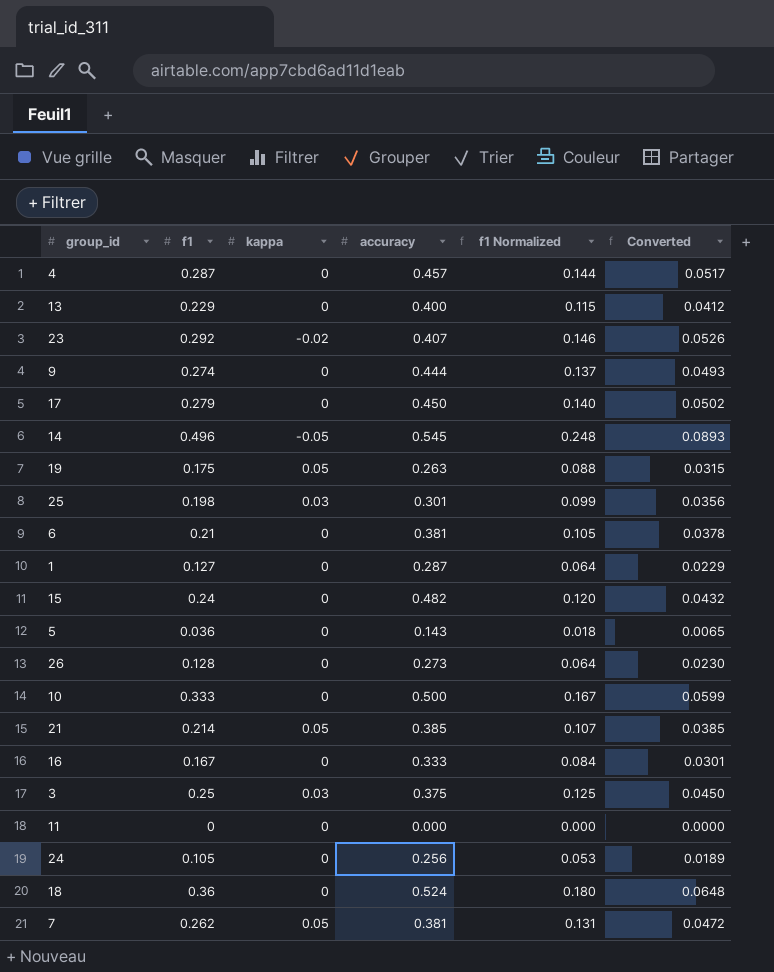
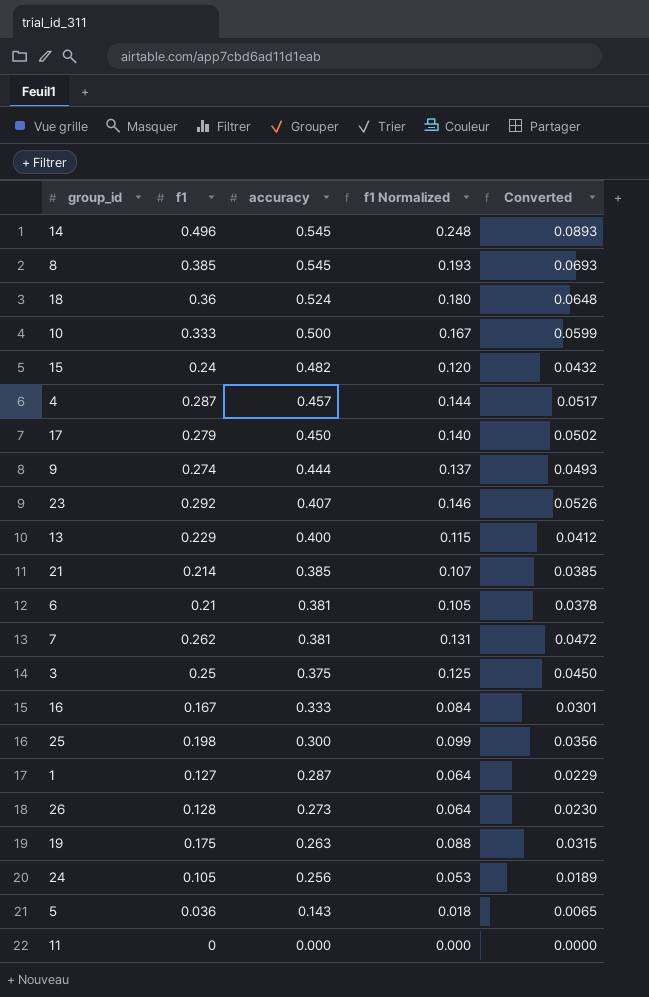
row order: none -> accuracy descending
column kappa | position: 3 -> none
row 8: none -> 0.385 | 0.545 | 0.193 | 0.0693
25 | accuracy: 0.301 -> 0.300

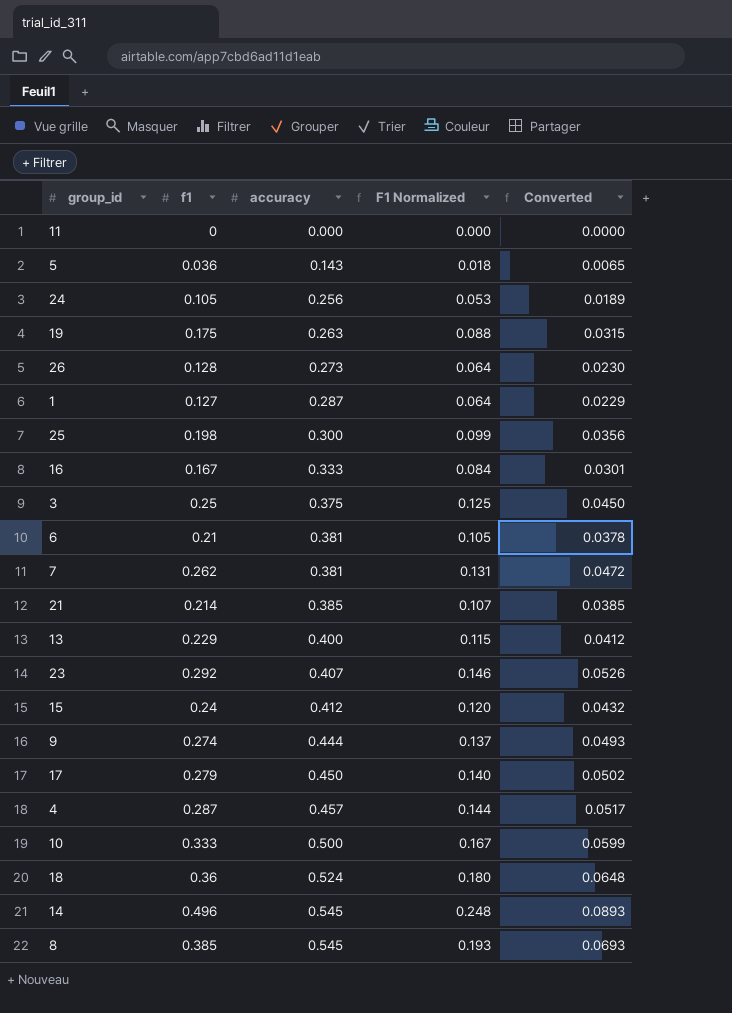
row order: accuracy descending -> accuracy ascending
column name: f1 Normalized -> F1 Normalized
15 | accuracy: 0.482 -> 0.412

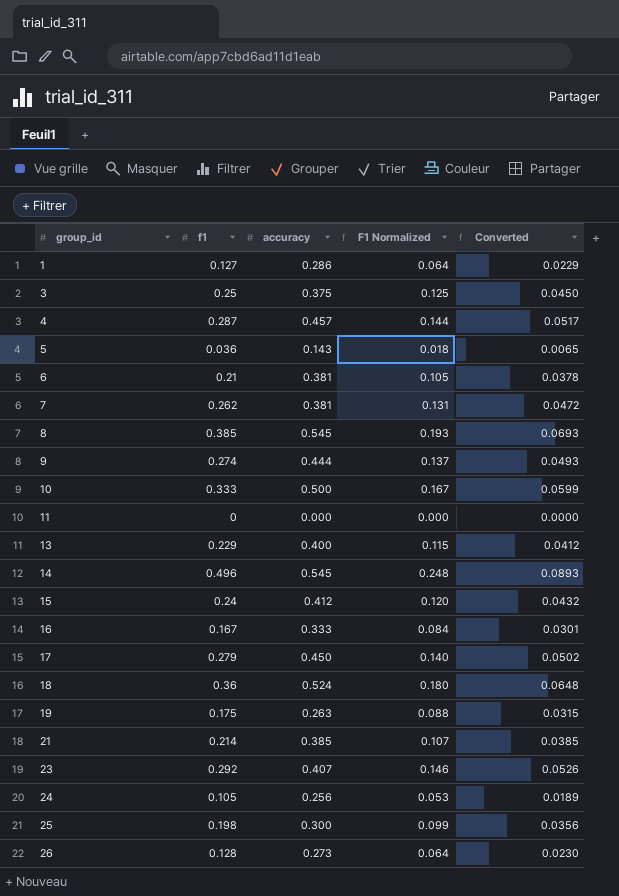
row order: accuracy ascending -> group_id ascending
1 | accuracy: 0.287 -> 0.286

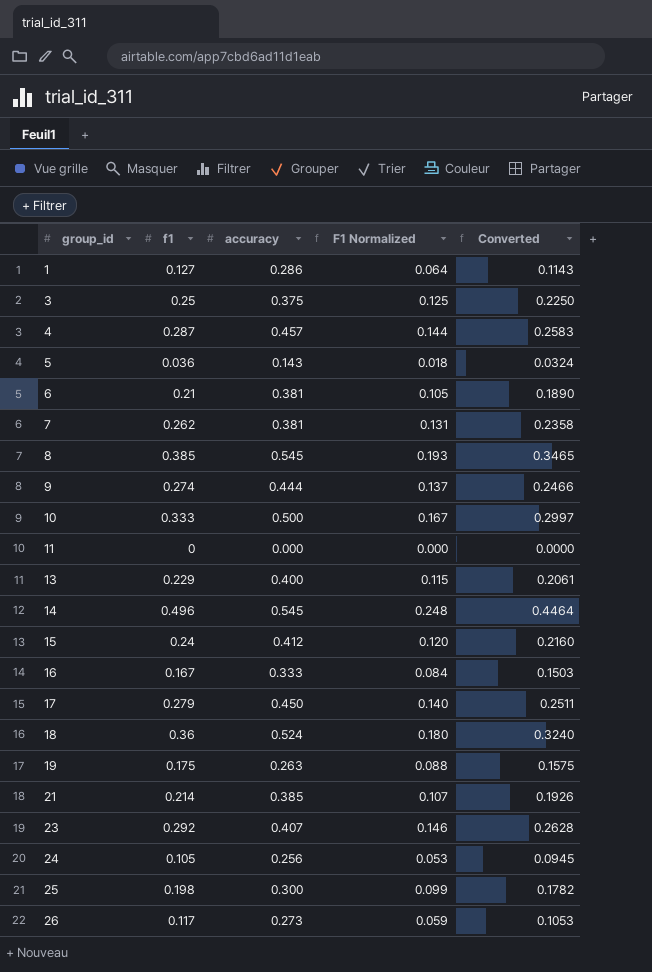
column Converted | formula: [f1] * 0.18 -> [f1] * 0.9
26 | f1: 0.128 -> 0.117
26 | F1 Normalized: 0.064 -> 0.059

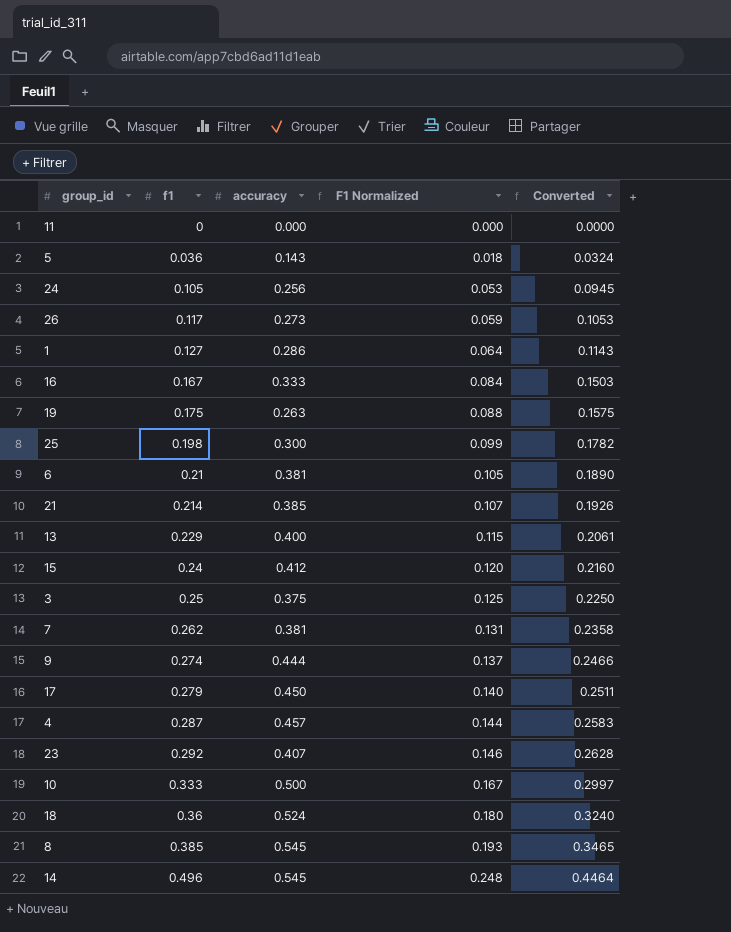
row order: group_id ascending -> f1 ascending

